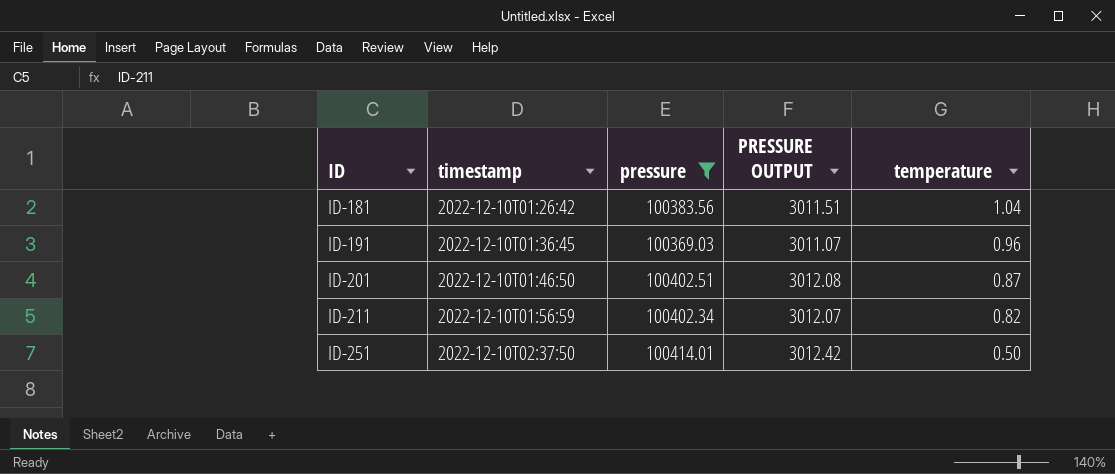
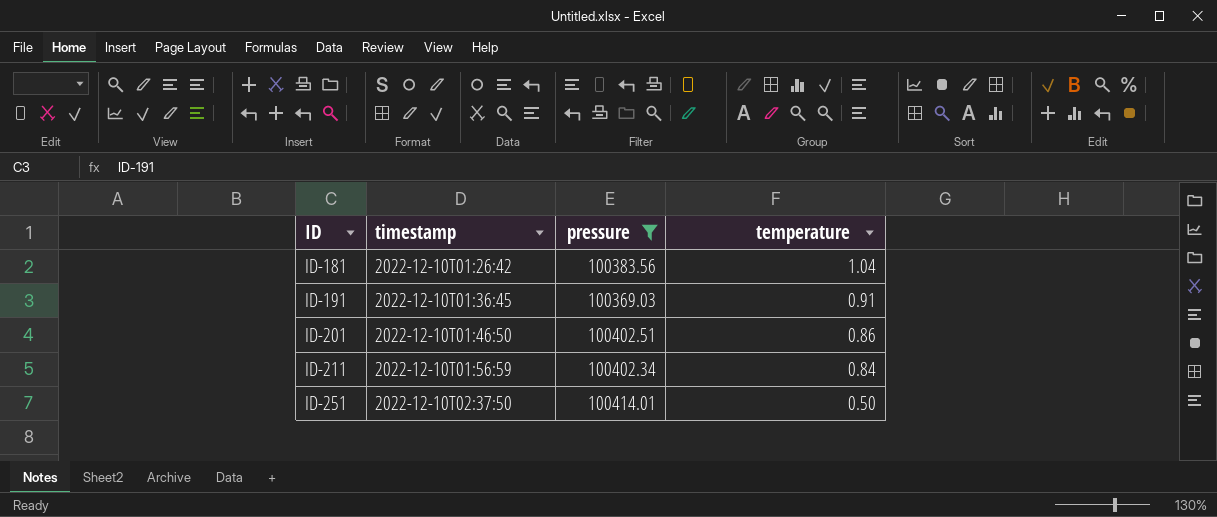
column PRESSURE OUTPUT | formula: [pressure] * 0.03 -> none
ID-191 | temperature: 0.96 -> 0.91
ID-201 | temperature: 0.87 -> 0.86
ID-211 | temperature: 0.82 -> 0.84

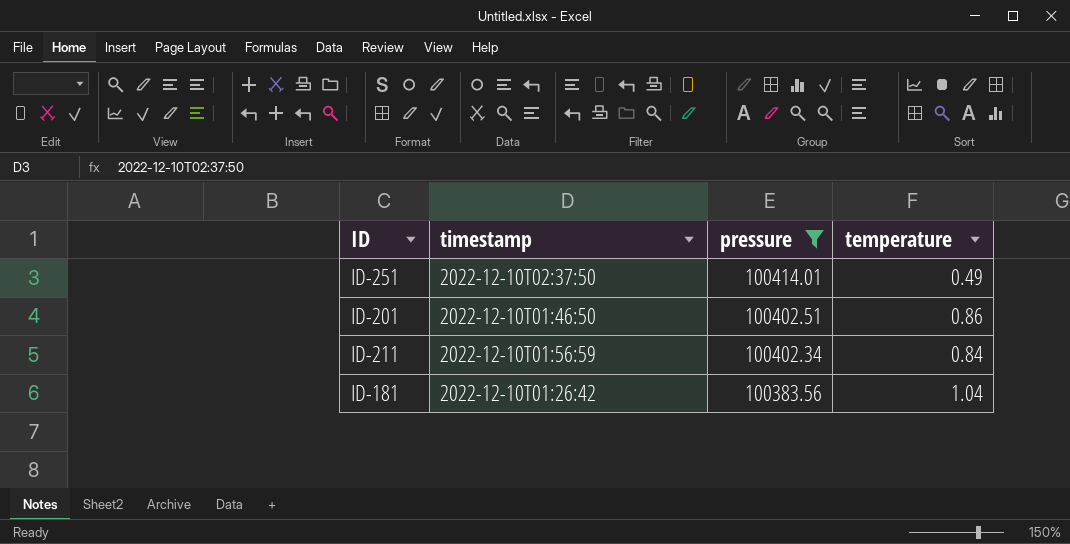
row order: ID ascending -> pressure descending
row ID-191: 2022-12-10T01:36:45 | 100369.03 | 0.91 -> none
ID-251 | temperature: 0.50 -> 0.49

